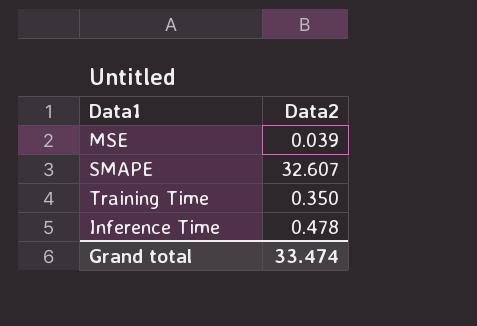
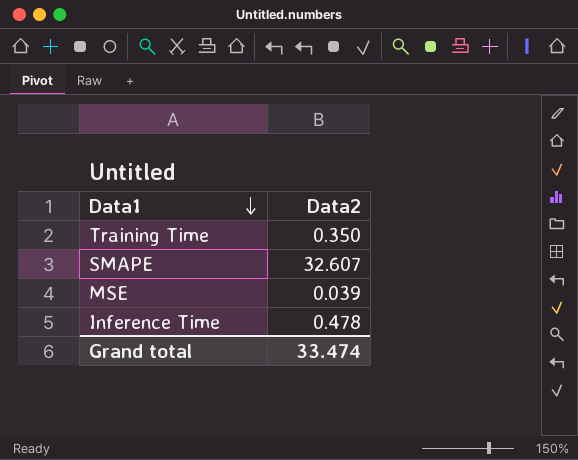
row order: none -> Data1 descending

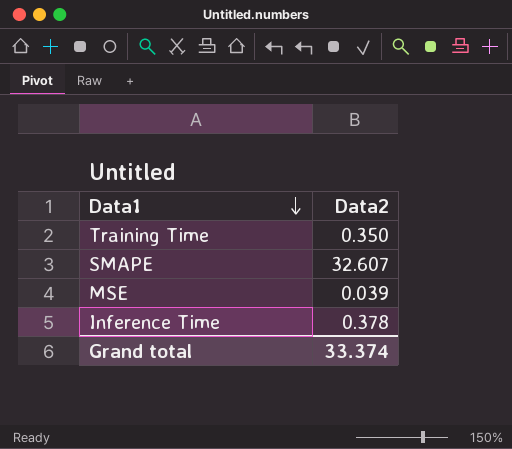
Inference Time | Data2: 0.478 -> 0.378
Grand total | Data2: 33.474 -> 33.374

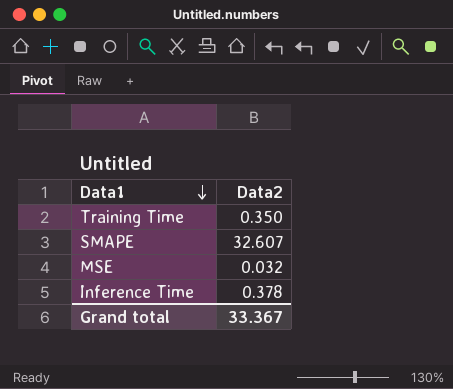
MSE | Data2: 0.039 -> 0.032
Grand total | Data2: 33.374 -> 33.367

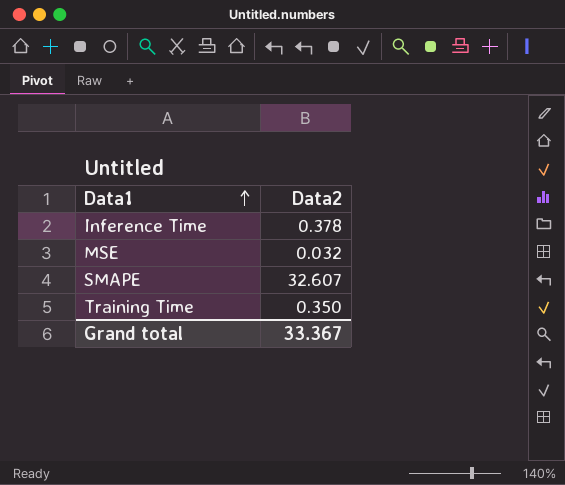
row order: Data1 descending -> Data1 ascending

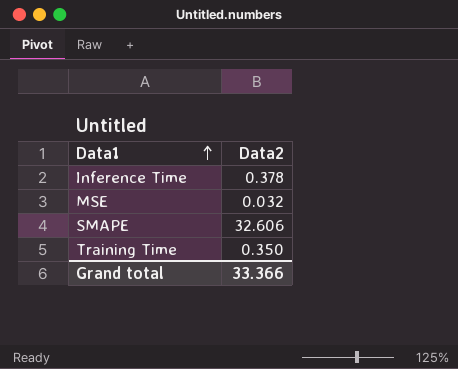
SMAPE | Data2: 32.607 -> 32.606
Grand total | Data2: 33.367 -> 33.366

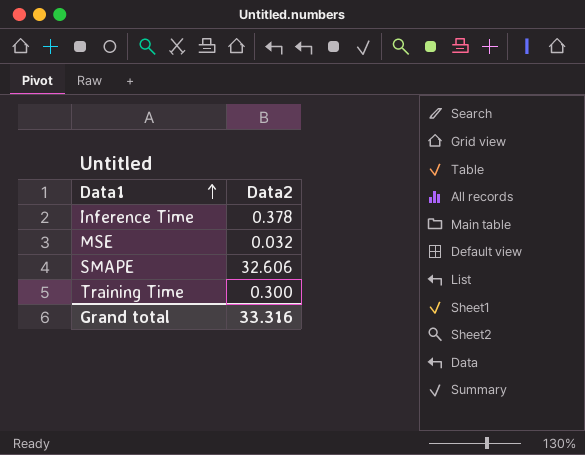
Training Time | Data2: 0.350 -> 0.300
Grand total | Data2: 33.366 -> 33.316

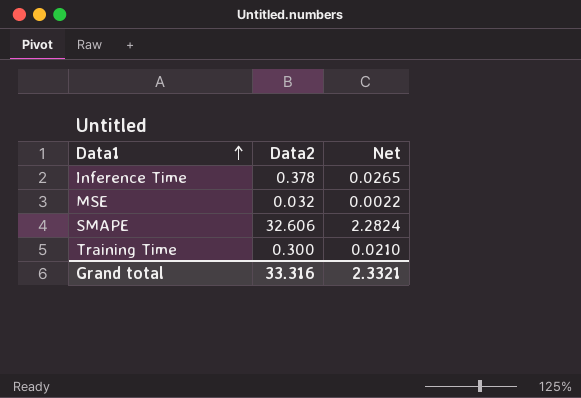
column Net | formula: none -> [Data2] * 0.07

